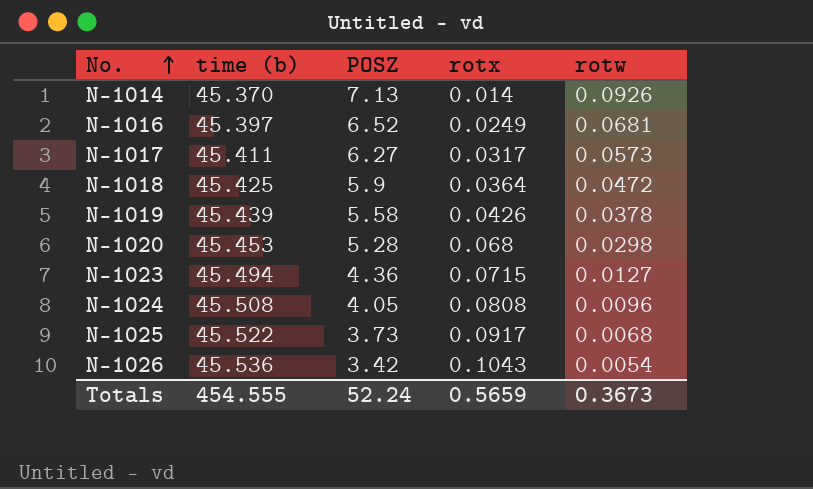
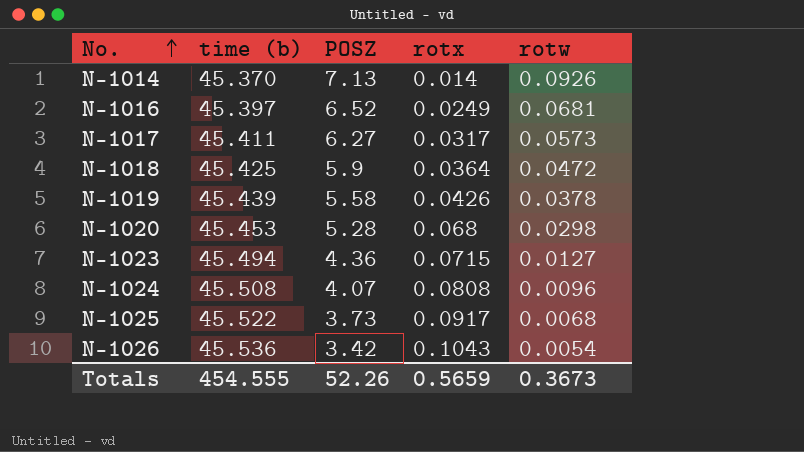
N-1024 | POSZ: 4.05 -> 4.07
Totals | POSZ: 52.24 -> 52.26

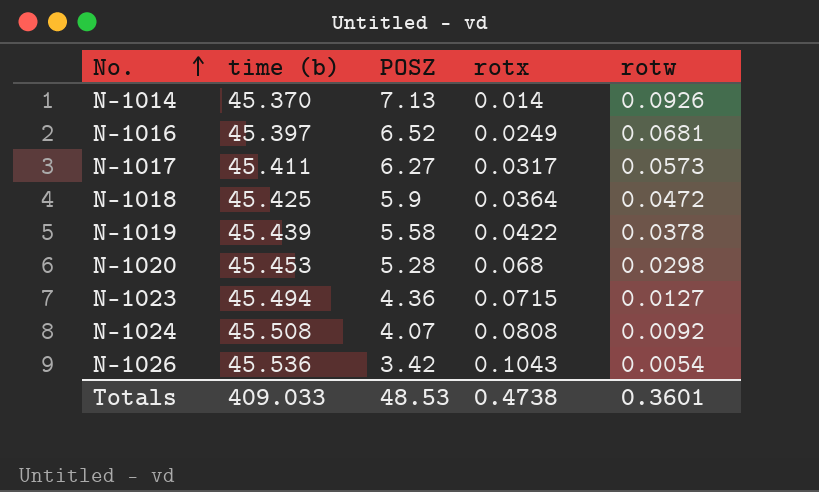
row N-1025: 45.522 | 3.73 | 0.0917 | 0.0068 -> none
N-1019 | rotx: 0.0426 -> 0.0422
N-1024 | rotw: 0.0096 -> 0.0092
Totals | time (b): 454.555 -> 409.033
Totals | POSZ: 52.26 -> 48.53
Totals | rotx: 0.5659 -> 0.4738
Totals | rotw: 0.3673 -> 0.3601

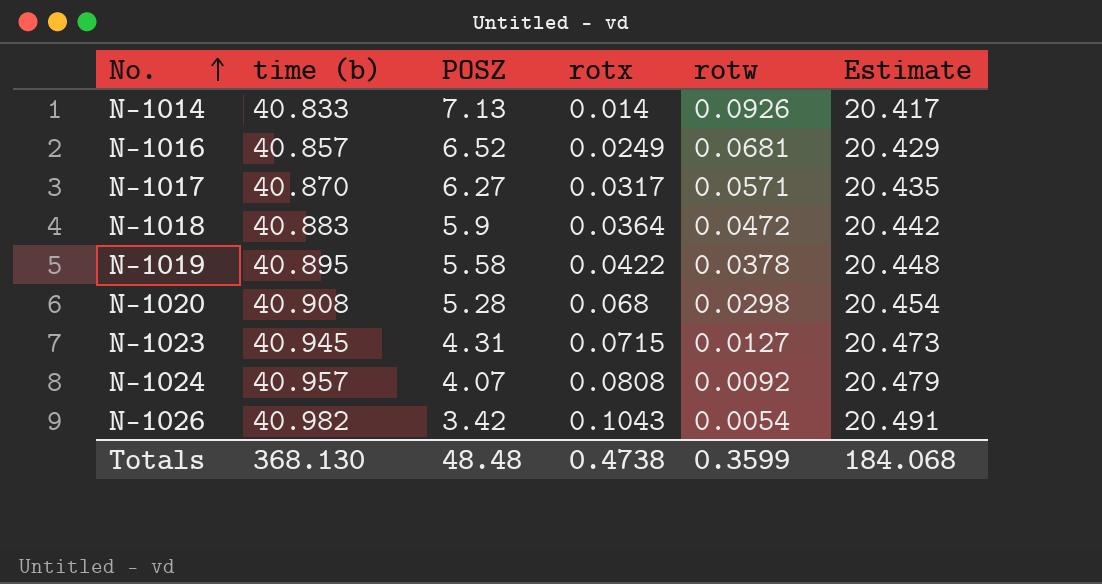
column Estimate | formula: none -> [time (b)] * 0.5
N-1014 | time (b): 45.370 -> 40.833
N-1016 | time (b): 45.397 -> 40.857
N-1017 | time (b): 45.411 -> 40.870
N-1017 | rotw: 0.0573 -> 0.0571
N-1018 | time (b): 45.425 -> 40.883
N-1019 | time (b): 45.439 -> 40.895
N-1020 | time (b): 45.453 -> 40.908
N-1023 | time (b): 45.494 -> 40.945
N-1023 | POSZ: 4.36 -> 4.31
N-1024 | time (b): 45.508 -> 40.957
N-1026 | time (b): 45.536 -> 40.982
Totals | time (b): 409.033 -> 368.130
Totals | POSZ: 48.53 -> 48.48
Totals | rotw: 0.3601 -> 0.3599

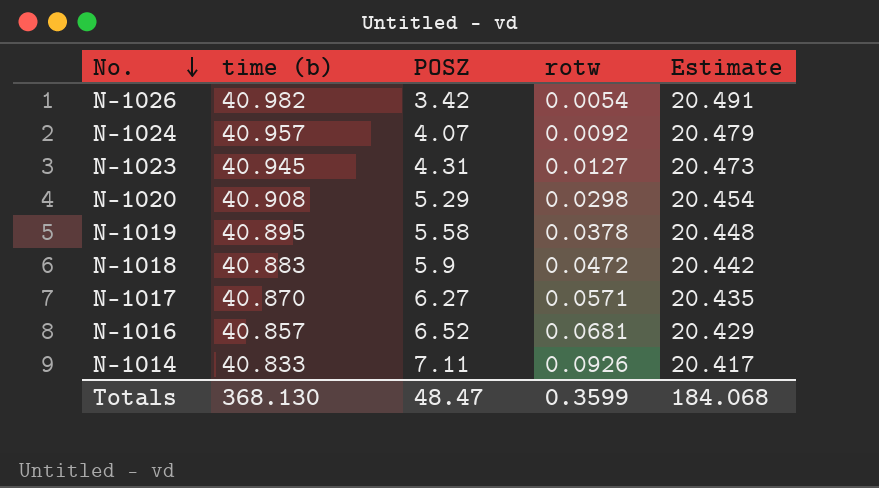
row order: No. ascending -> No. descending
column rotx | position: 4 -> none
N-1020 | POSZ: 5.28 -> 5.29
N-1014 | POSZ: 7.13 -> 7.11
Totals | POSZ: 48.48 -> 48.47

